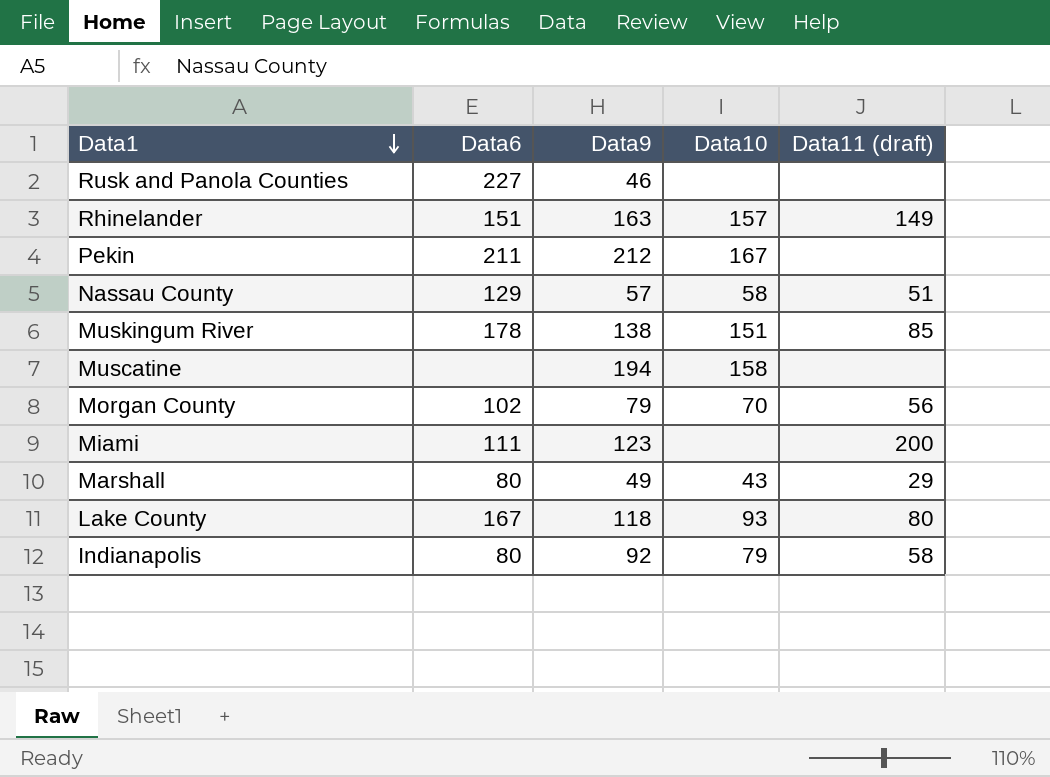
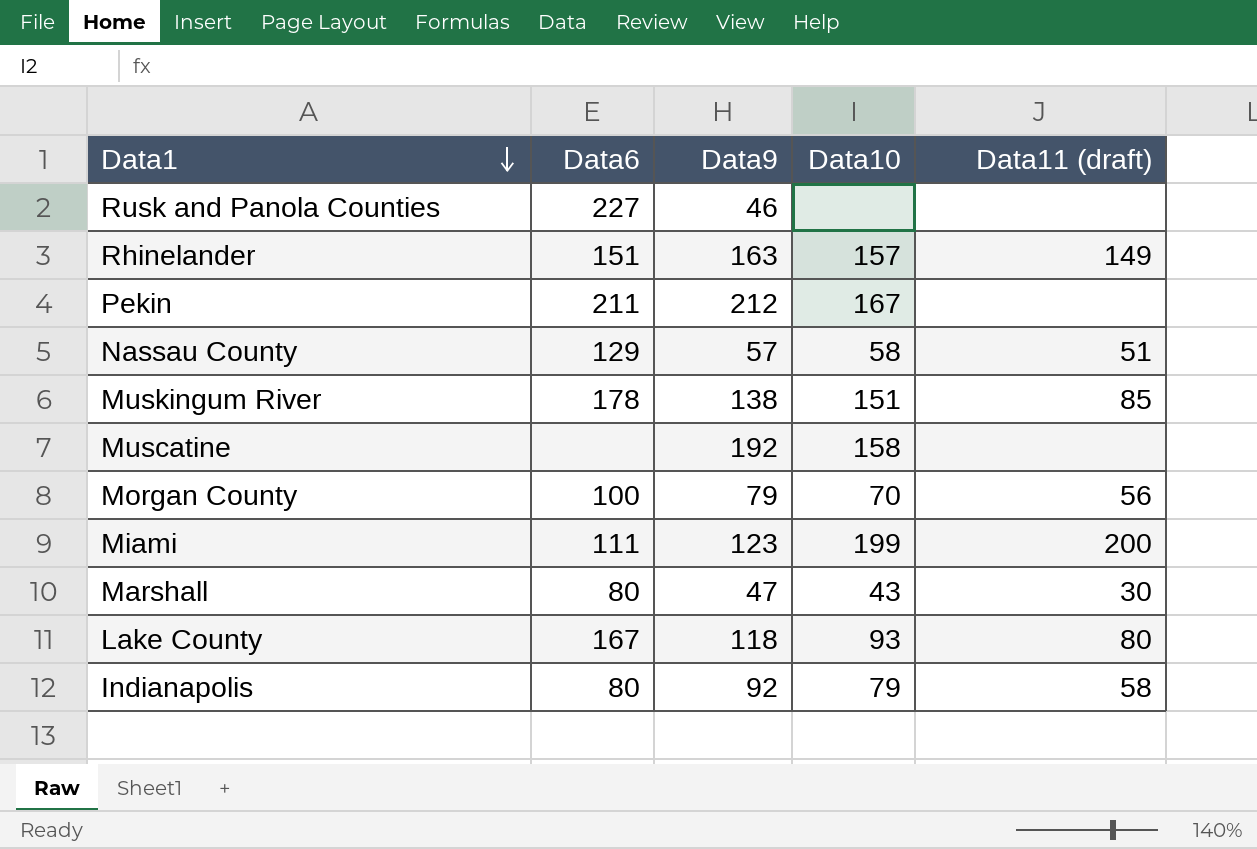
Muscatine | Data9: 194 -> 192
Morgan County | Data6: 102 -> 100
Miami | Data10: none -> 199
Marshall | Data9: 49 -> 47
Marshall | Data11 (draft): 29 -> 30

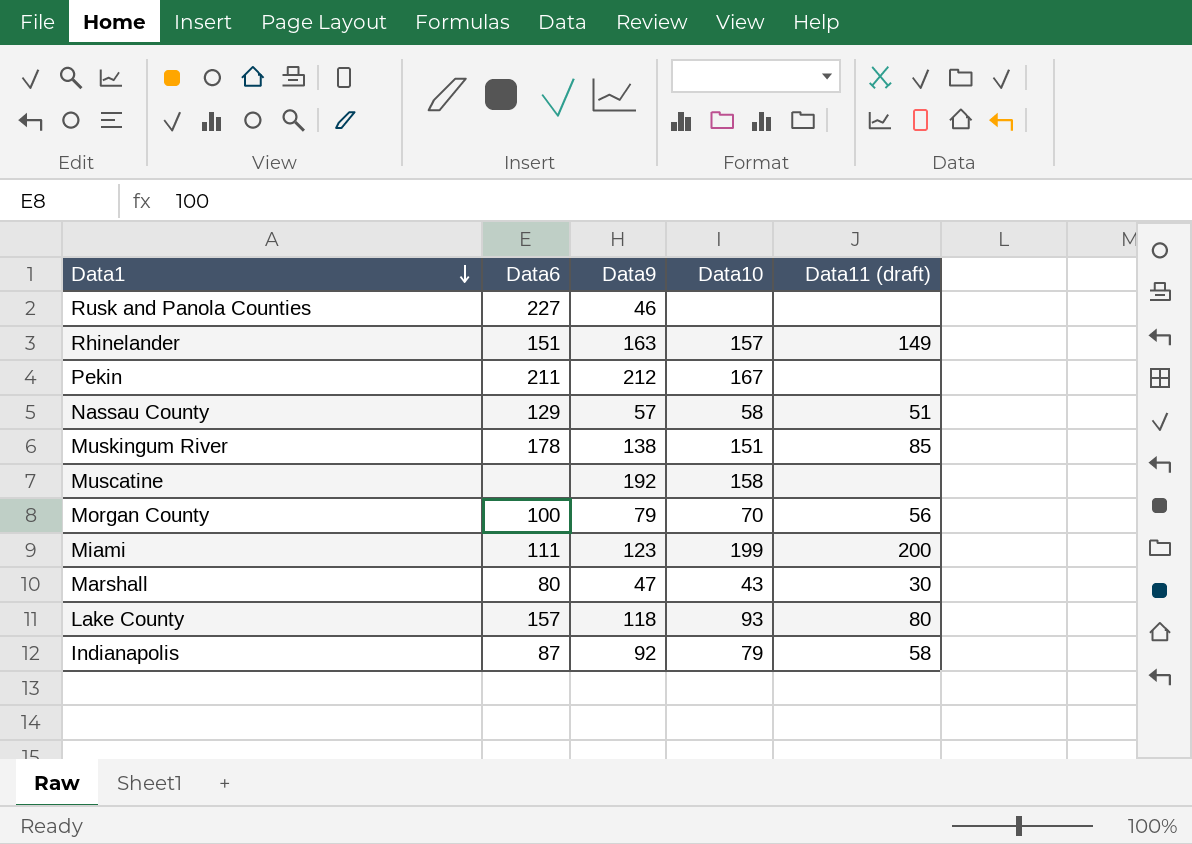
Lake County | Data6: 167 -> 157
Indianapolis | Data6: 80 -> 87

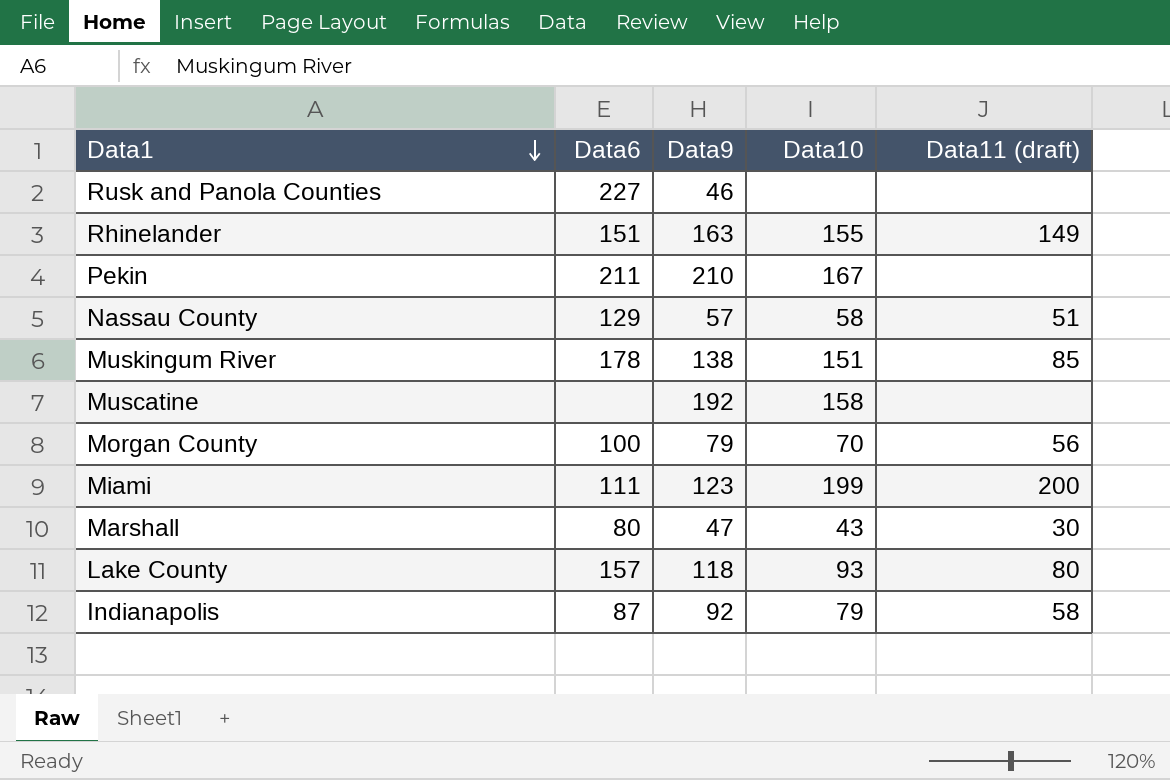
Rhinelander | Data10: 157 -> 155
Pekin | Data9: 212 -> 210

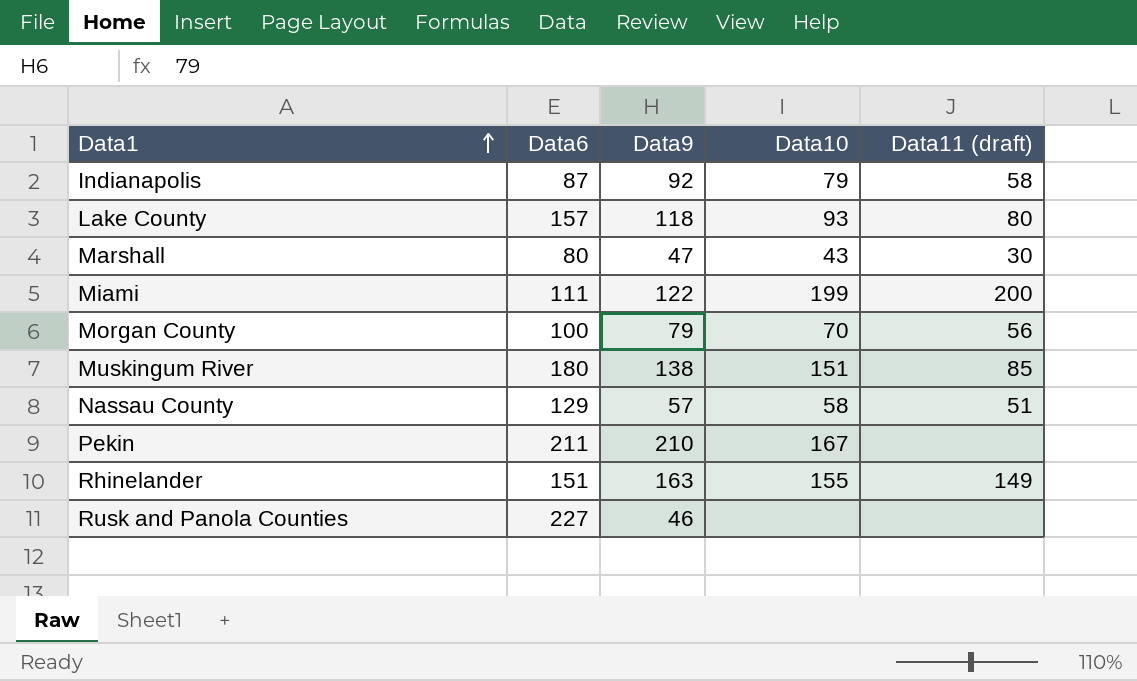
row order: Data1 descending -> Data1 ascending
row Muscatine: none | 192 | 158 | none -> none
Miami | Data9: 123 -> 122
Muskingum River | Data6: 178 -> 180

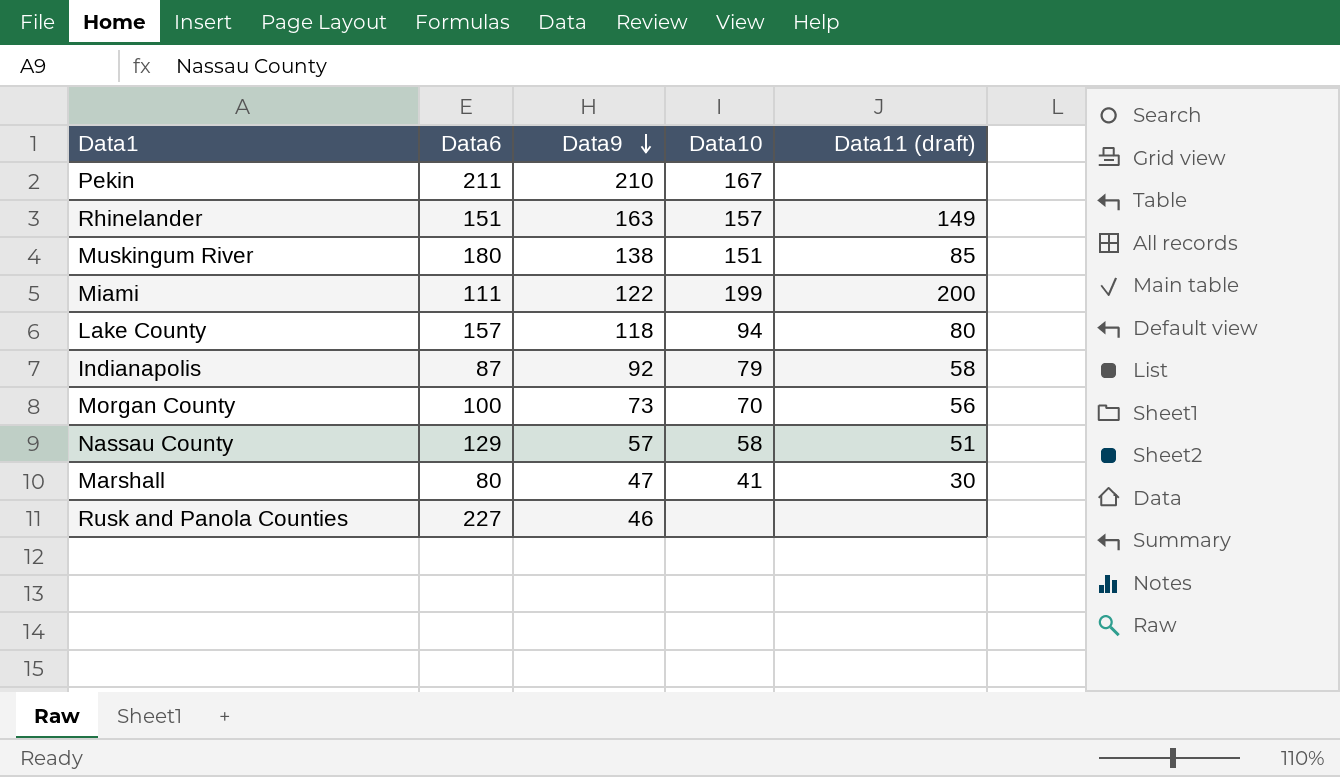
row order: Data1 ascending -> Data9 descending
Rhinelander | Data10: 155 -> 157
Lake County | Data10: 93 -> 94
Morgan County | Data9: 79 -> 73
Marshall | Data10: 43 -> 41

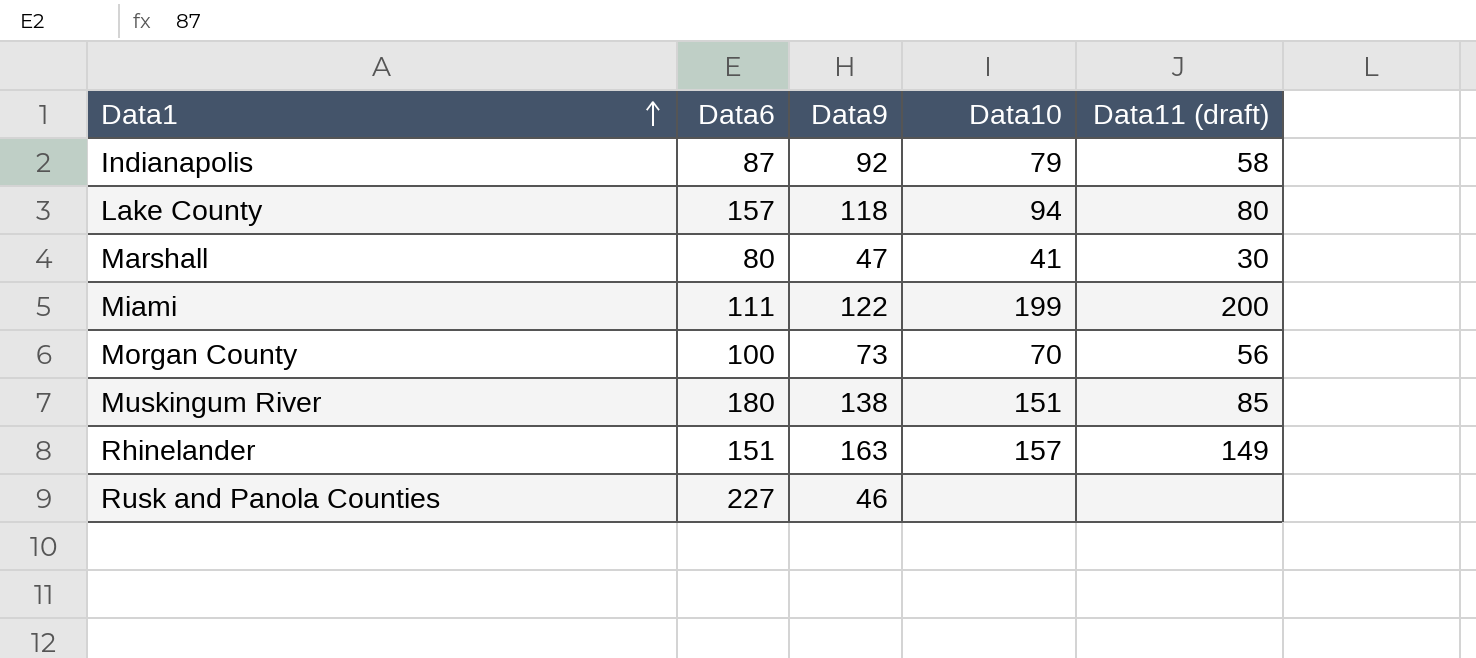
row order: Data9 descending -> Data1 ascending
row Pekin: 211 | 210 | 167 | none -> none
row Nassau County: 129 | 57 | 58 | 51 -> none

